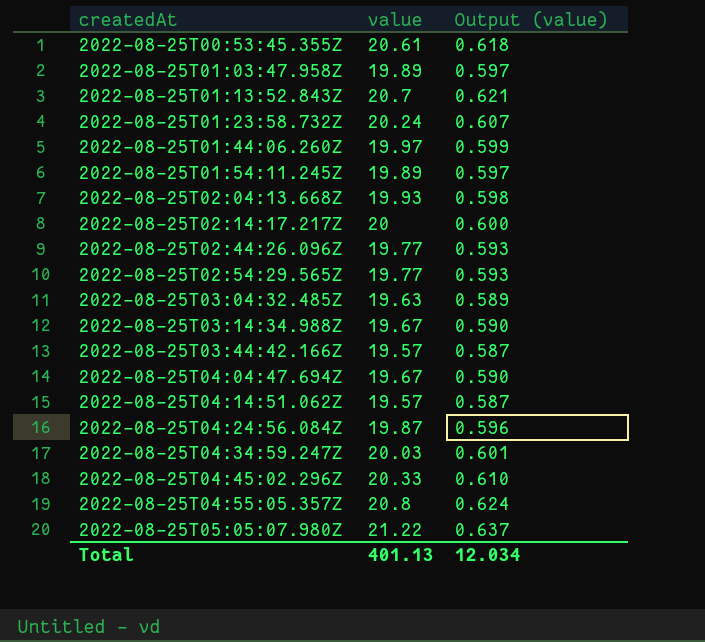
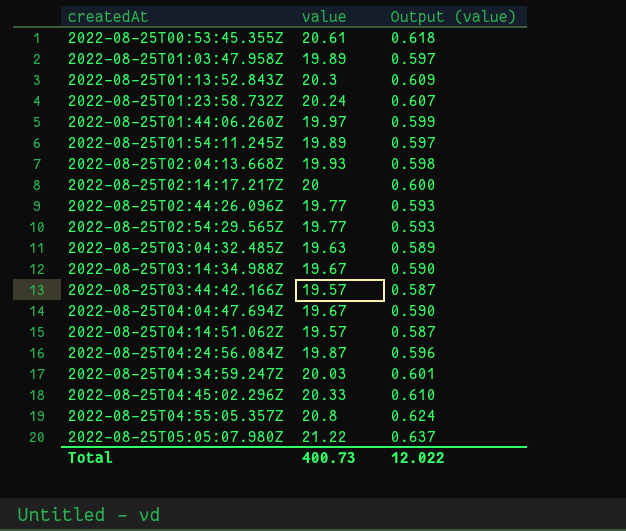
2022-08-25T01:13:52.843Z | value: 20.7 -> 20.3
2022-08-25T01:13:52.843Z | Output (value): 0.621 -> 0.609
Total | value: 401.13 -> 400.73
Total | Output (value): 12.034 -> 12.022

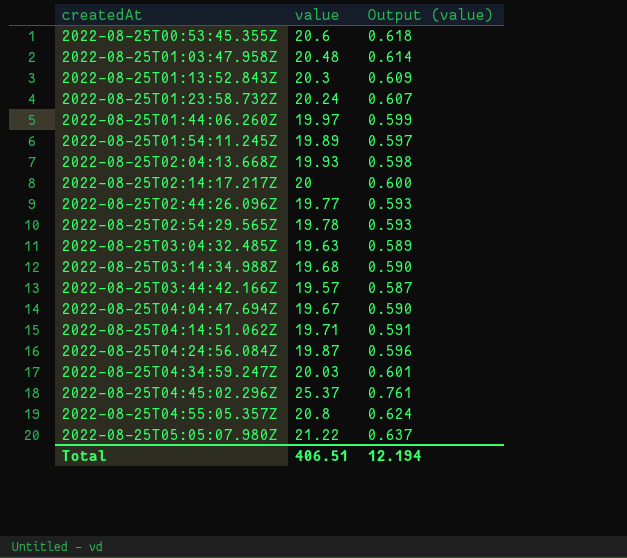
2022-08-25T00:53:45.355Z | value: 20.61 -> 20.6
2022-08-25T01:03:47.958Z | value: 19.89 -> 20.48
2022-08-25T01:03:47.958Z | Output (value): 0.597 -> 0.614
2022-08-25T02:54:29.565Z | value: 19.77 -> 19.78
2022-08-25T03:14:34.988Z | value: 19.67 -> 19.68
2022-08-25T04:14:51.062Z | value: 19.57 -> 19.71
2022-08-25T04:14:51.062Z | Output (value): 0.587 -> 0.591
2022-08-25T04:45:02.296Z | value: 20.33 -> 25.37
2022-08-25T04:45:02.296Z | Output (value): 0.610 -> 0.761
Total | value: 400.73 -> 406.51
Total | Output (value): 12.022 -> 12.194

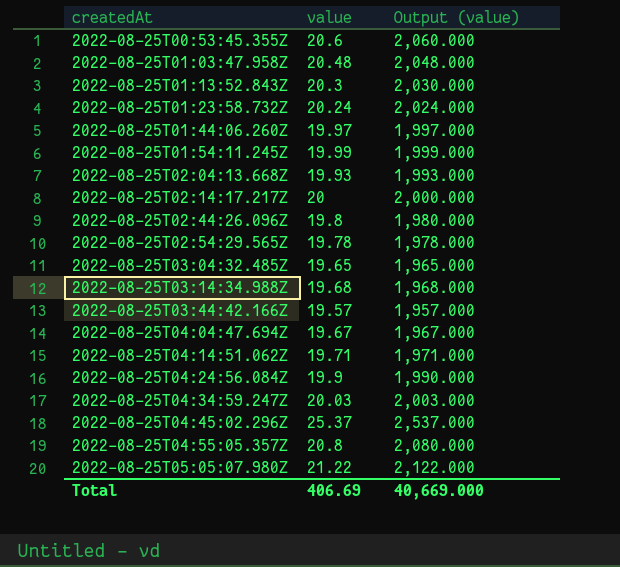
column Output (value) | formula: [value] * 0.03 -> [value] * 100
2022-08-25T01:54:11.245Z | value: 19.89 -> 19.99
2022-08-25T02:44:26.096Z | value: 19.77 -> 19.8
2022-08-25T03:04:32.485Z | value: 19.63 -> 19.65
2022-08-25T04:24:56.084Z | value: 19.87 -> 19.9
Total | value: 406.51 -> 406.69
Total | Output (value): 12.194 -> 40,669.000

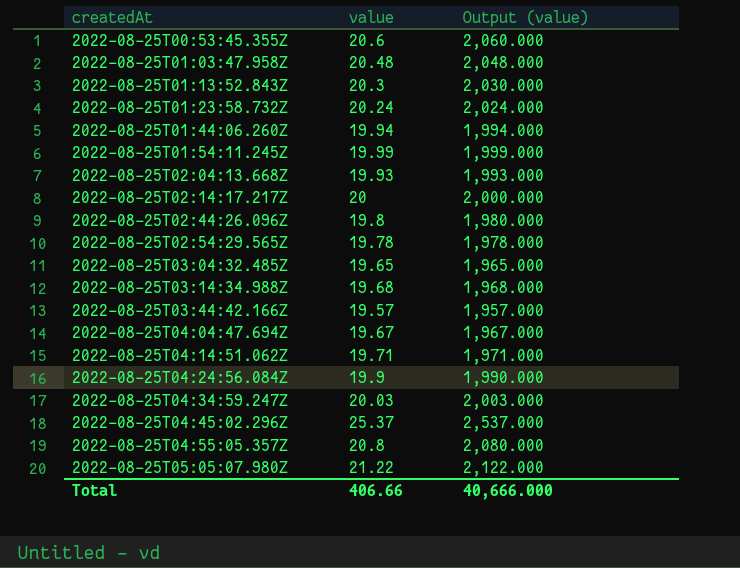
2022-08-25T01:44:06.260Z | value: 19.97 -> 19.94
2022-08-25T01:44:06.260Z | Output (value): 1,997.000 -> 1,994.000
Total | value: 406.69 -> 406.66
Total | Output (value): 40,669.000 -> 40,666.000

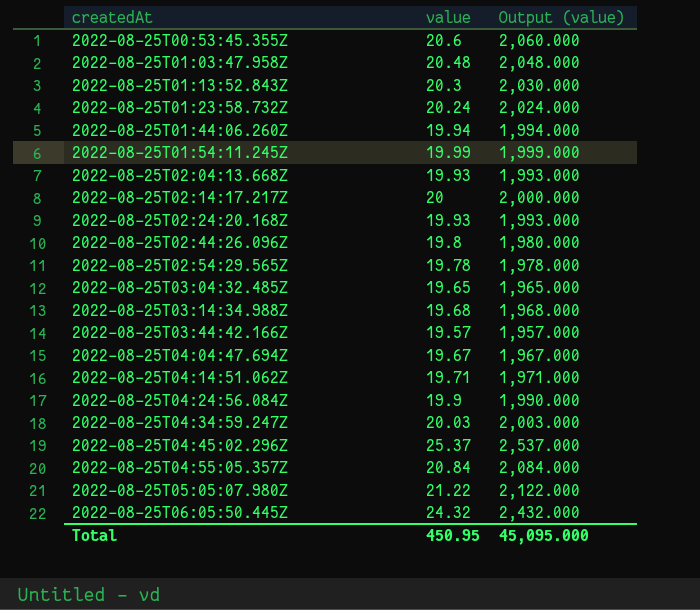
row 2022-08-25T02:24:20.168Z: none -> 19.93 | 1,993.000
2022-08-25T04:55:05.357Z | value: 20.8 -> 20.84
2022-08-25T04:55:05.357Z | Output (value): 2,080.000 -> 2,084.000
row 2022-08-25T06:05:50.445Z: none -> 24.32 | 2,432.000
Total | value: 406.66 -> 450.95
Total | Output (value): 40,666.000 -> 45,095.000

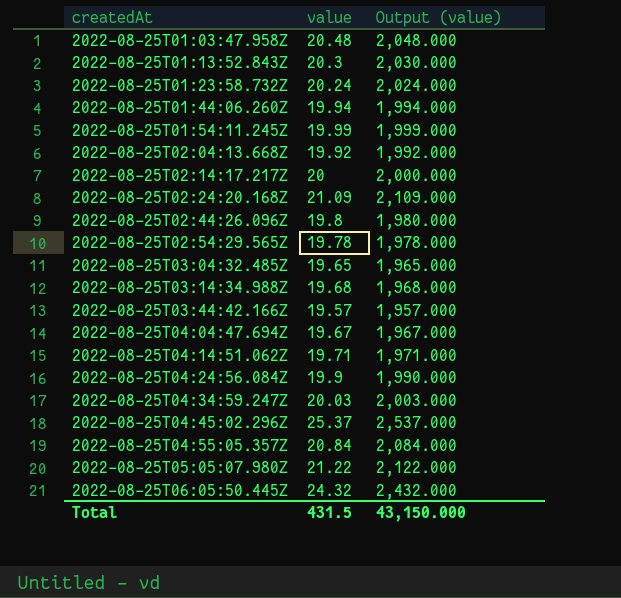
row 2022-08-25T00:53:45.355Z: 20.6 | 2,060.000 -> none
2022-08-25T02:04:13.668Z | value: 19.93 -> 19.92
2022-08-25T02:04:13.668Z | Output (value): 1,993.000 -> 1,992.000
2022-08-25T02:24:20.168Z | value: 19.93 -> 21.09
2022-08-25T02:24:20.168Z | Output (value): 1,993.000 -> 2,109.000
Total | value: 450.95 -> 431.5
Total | Output (value): 45,095.000 -> 43,150.000

